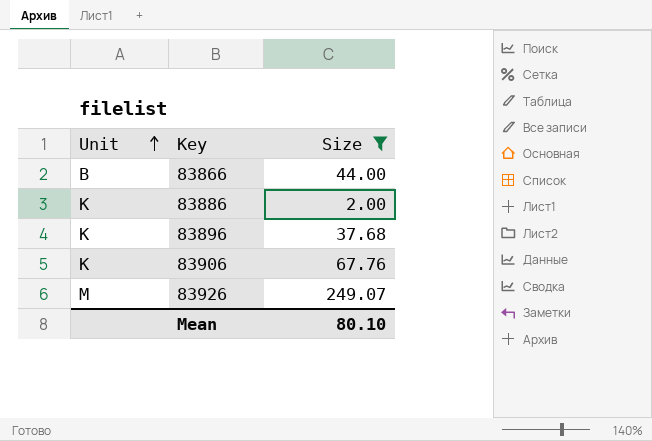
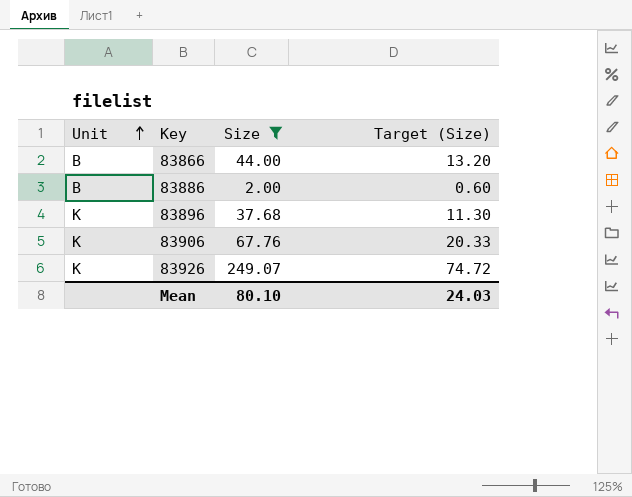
column Target (Size) | formula: none -> [Size] * 0.3
83886 | Unit: K -> B
83926 | Unit: M -> K

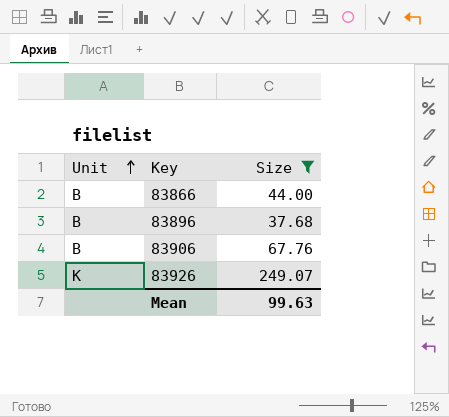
column Target (Size) | formula: [Size] * 0.3 -> none
row 83886: B | 2.00 | 0.60 -> none
83896 | Unit: K -> B
83906 | Unit: K -> B
Mean | Size: 80.10 -> 99.63

